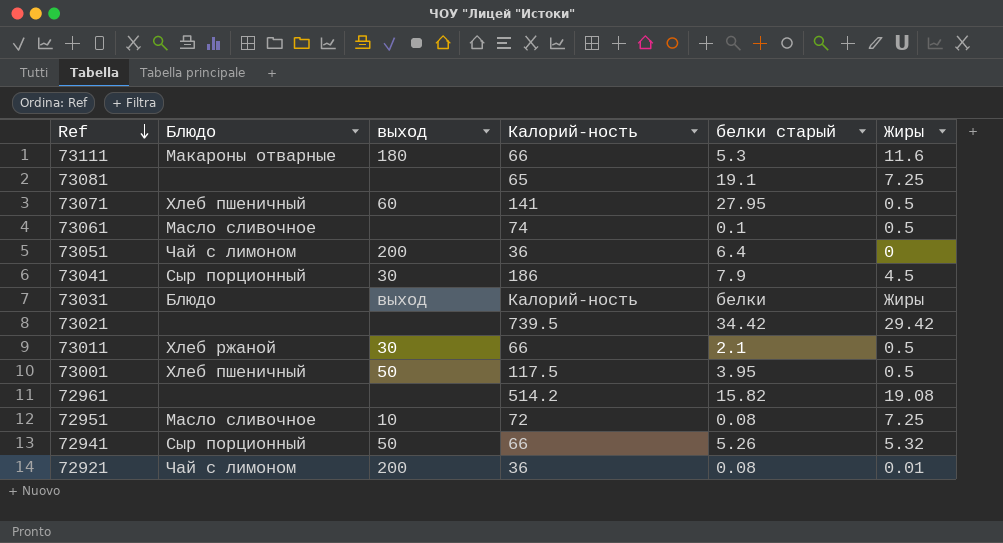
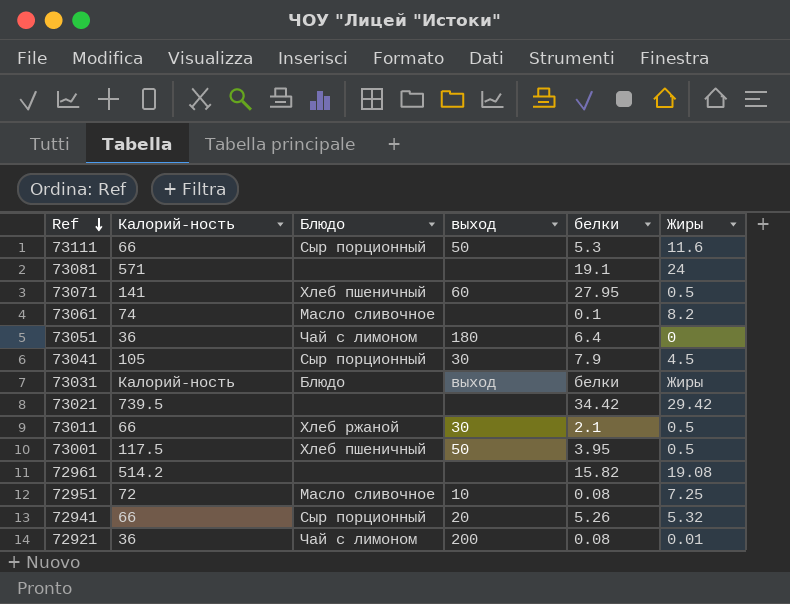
column Калорий-ность | position: 4 -> 2
column name: белки старый -> белки
73111 | Блюдо: Макароны отварные -> Сыр порционный
73111 | выход: 180 -> 50
73081 | Калорий-ность: 65 -> 571
73081 | Жиры: 7.25 -> 24
73061 | Жиры: 0.5 -> 8.2
73051 | выход: 200 -> 180
73041 | Калорий-ность: 186 -> 105
72941 | выход: 50 -> 20

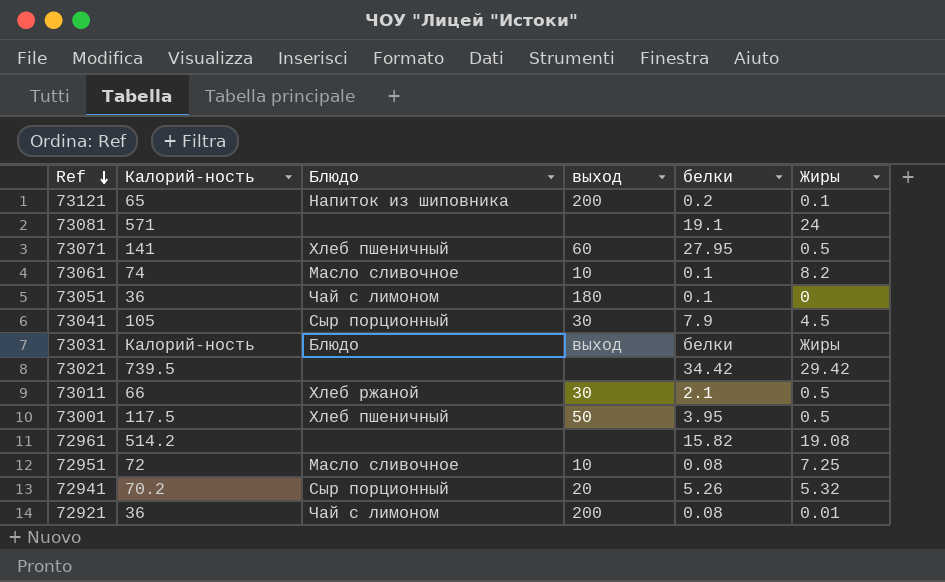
row 73111: 66 | Сыр порционный | 50 | 5.3 | 11.6 -> none
row 73121: none -> 65 | Напиток из шиповника | 200 | 0.2 | 0.1
73061 | выход: none -> 10
73051 | белки: 6.4 -> 0.1
72941 | Калорий-ность: 66 -> 70.2

